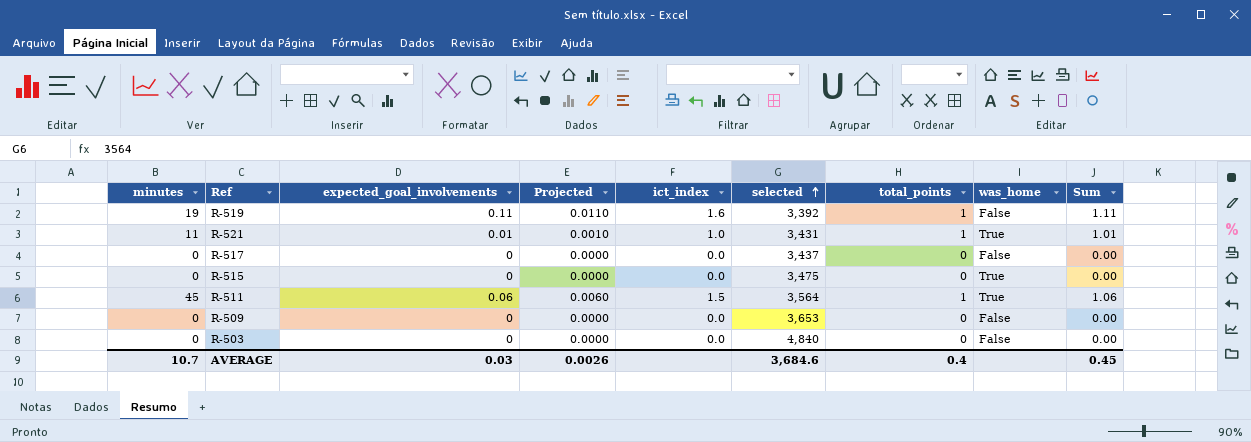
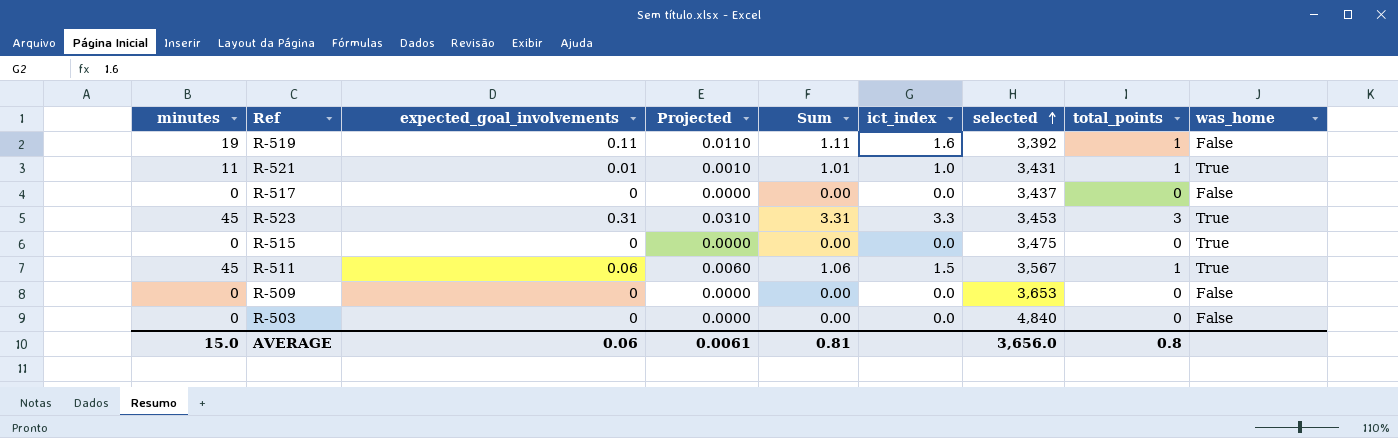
column Sum | position: 9 -> 5
row R-523: none -> 45 | 0.31 | 0.0310 | 3.31 | 3.3 | 3,453 | 3 | True
R-511 | selected: 3,564 -> 3,567
AVERAGE | minutes: 10.7 -> 15.0
AVERAGE | expected_goal_involvements: 0.03 -> 0.06
AVERAGE | Projected: 0.0026 -> 0.0061
AVERAGE | Sum: 0.45 -> 0.81
AVERAGE | selected: 3,684.6 -> 3,656.0
AVERAGE | total_points: 0.4 -> 0.8

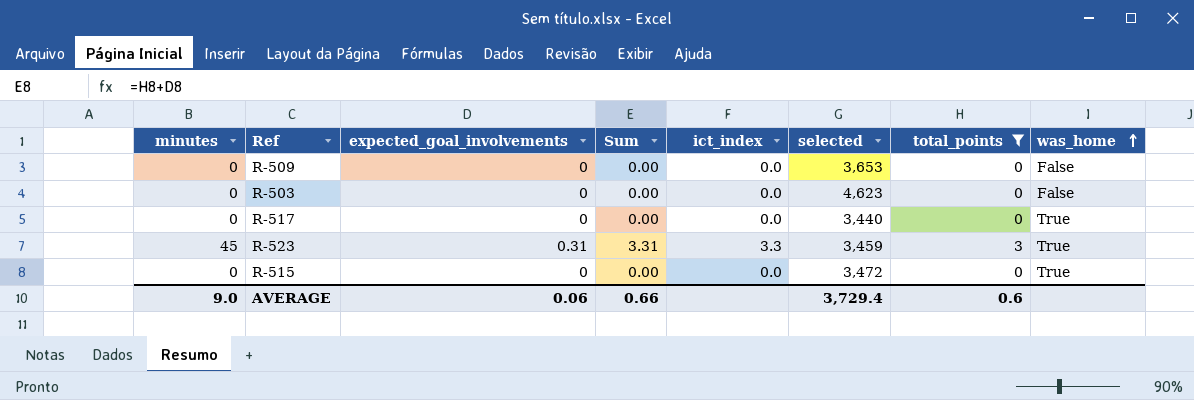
filter: none -> total_points != 1
row order: selected ascending -> was_home ascending
column Projected | formula: [expected_goal_involvements] * 0.1 -> none
R-503 | selected: 4,840 -> 4,623
R-517 | selected: 3,437 -> 3,440
R-517 | was_home: False -> True
R-523 | selected: 3,453 -> 3,459
R-515 | selected: 3,475 -> 3,472
AVERAGE | minutes: 15.0 -> 9.0
AVERAGE | Sum: 0.81 -> 0.66
AVERAGE | selected: 3,656.0 -> 3,729.4
AVERAGE | total_points: 0.8 -> 0.6

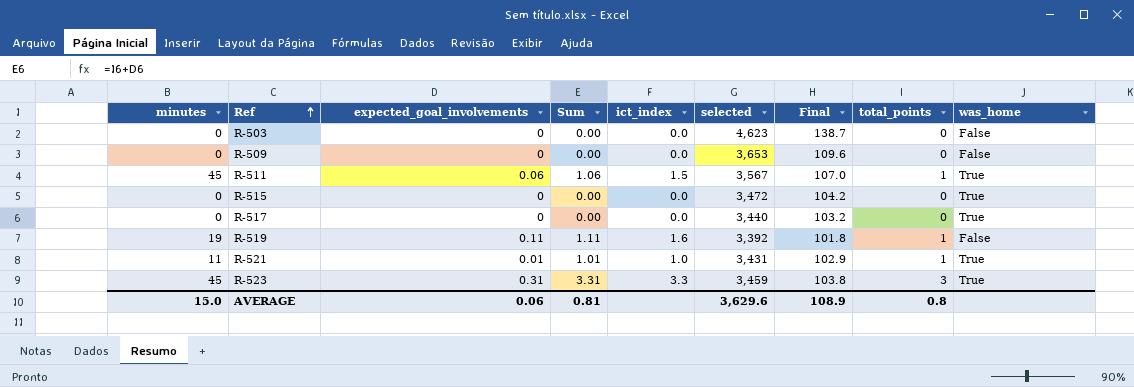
filter: total_points != 1 -> none
row order: was_home ascending -> Ref ascending
column Final | formula: none -> [selected] * 0.03
AVERAGE | minutes: 9.0 -> 15.0
AVERAGE | Sum: 0.66 -> 0.81
AVERAGE | selected: 3,729.4 -> 3,629.6
AVERAGE | total_points: 0.6 -> 0.8

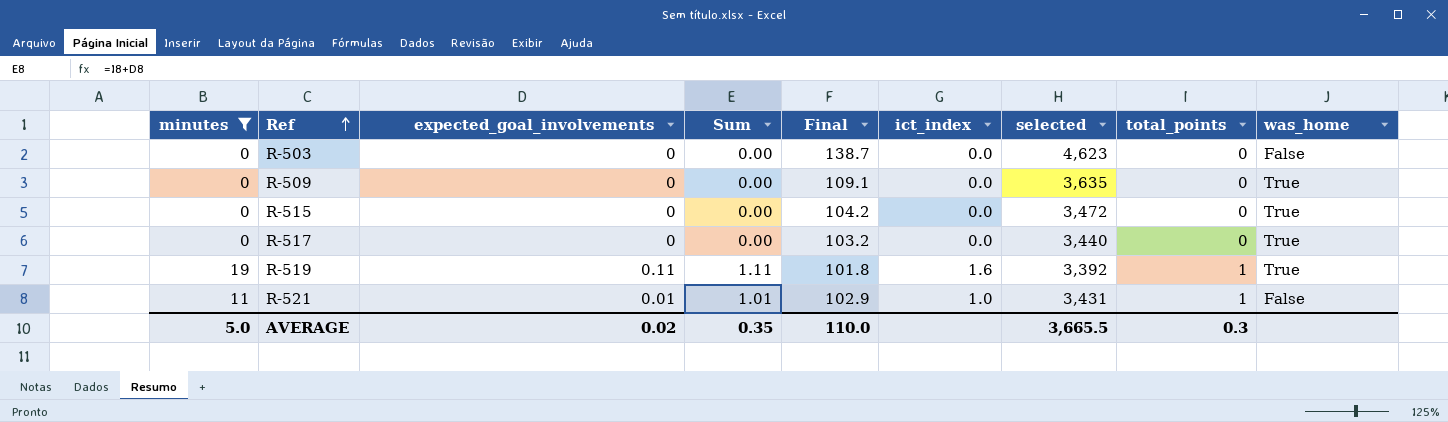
filter: none -> minutes != 45
column Final | position: 7 -> 5
R-509 | Final: 109.6 -> 109.1
R-509 | selected: 3,653 -> 3,635
R-509 | was_home: False -> True
R-519 | was_home: False -> True
R-521 | was_home: True -> False
AVERAGE | minutes: 15.0 -> 5.0
AVERAGE | expected_goal_involvements: 0.06 -> 0.02
AVERAGE | Sum: 0.81 -> 0.35
AVERAGE | Final: 108.9 -> 110.0
AVERAGE | selected: 3,629.6 -> 3,665.5
AVERAGE | total_points: 0.8 -> 0.3

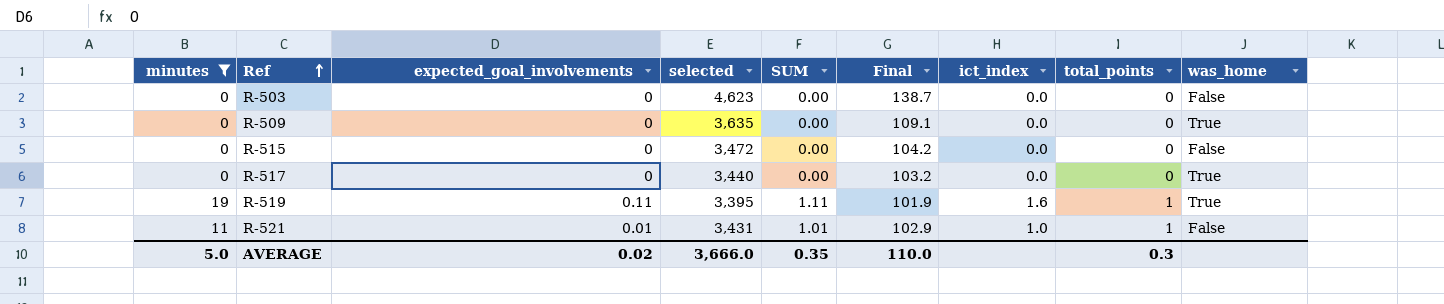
column selected | position: 7 -> 4
column name: Sum -> SUM
R-515 | was_home: True -> False
R-519 | selected: 3,392 -> 3,395
R-519 | Final: 101.8 -> 101.9
AVERAGE | selected: 3,665.5 -> 3,666.0

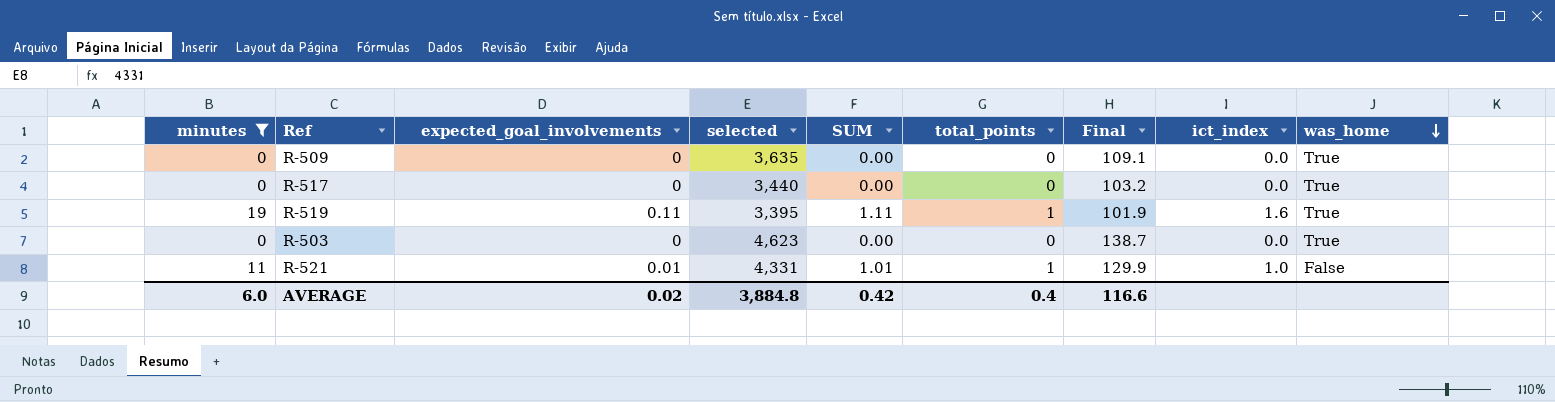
row order: Ref ascending -> was_home descending
column total_points | position: 8 -> 6
row R-515: 0 | 0 | 3,472 | 0.00 | 104.2 | 0.0 | 0 | False -> none
R-503 | was_home: False -> True
R-521 | selected: 3,431 -> 4,331
R-521 | Final: 102.9 -> 129.9
AVERAGE | minutes: 5.0 -> 6.0
AVERAGE | selected: 3,666.0 -> 3,884.8
AVERAGE | SUM: 0.35 -> 0.42
AVERAGE | total_points: 0.3 -> 0.4
AVERAGE | Final: 110.0 -> 116.6

